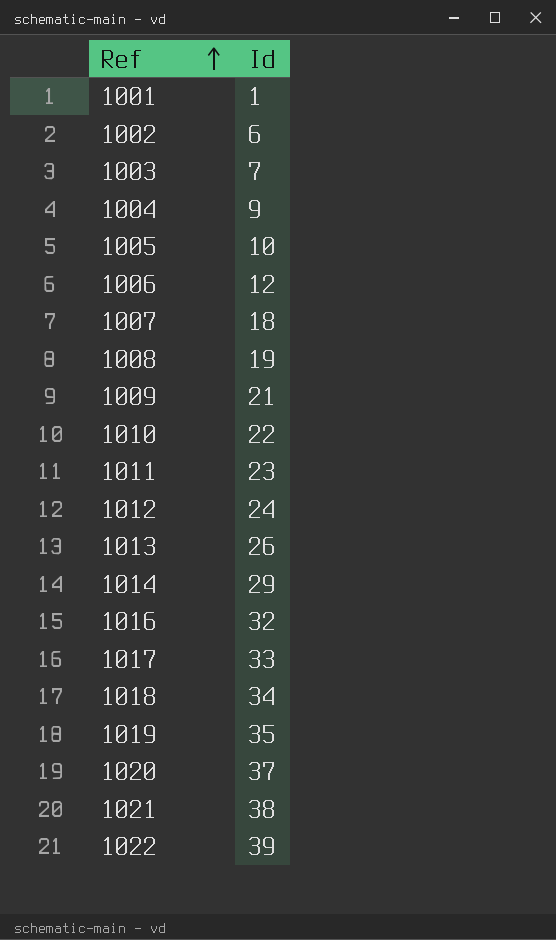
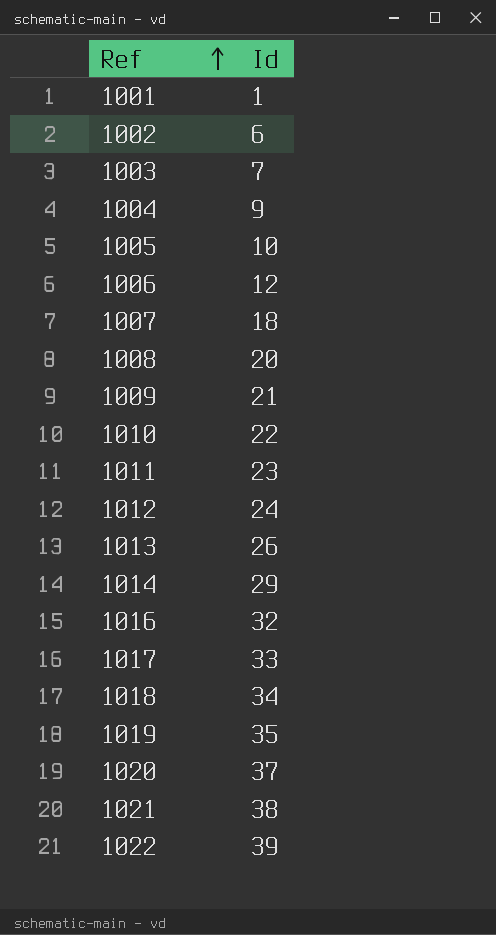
1008 | Id: 19 -> 20

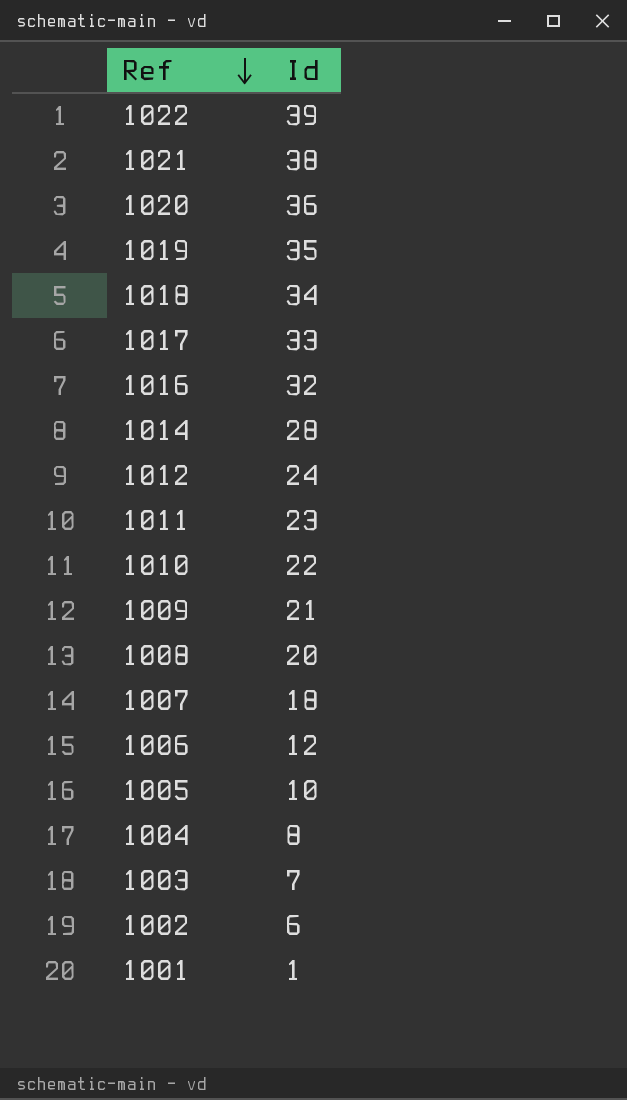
row order: Ref ascending -> Ref descending
row 1013: 26 -> none
1020 | Id: 37 -> 36
1014 | Id: 29 -> 28
1004 | Id: 9 -> 8

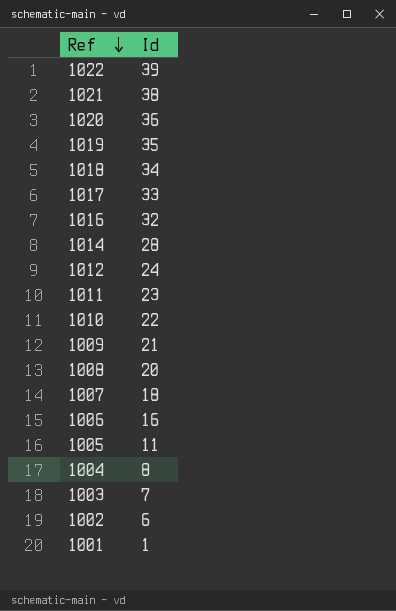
1006 | Id: 12 -> 16
1005 | Id: 10 -> 11

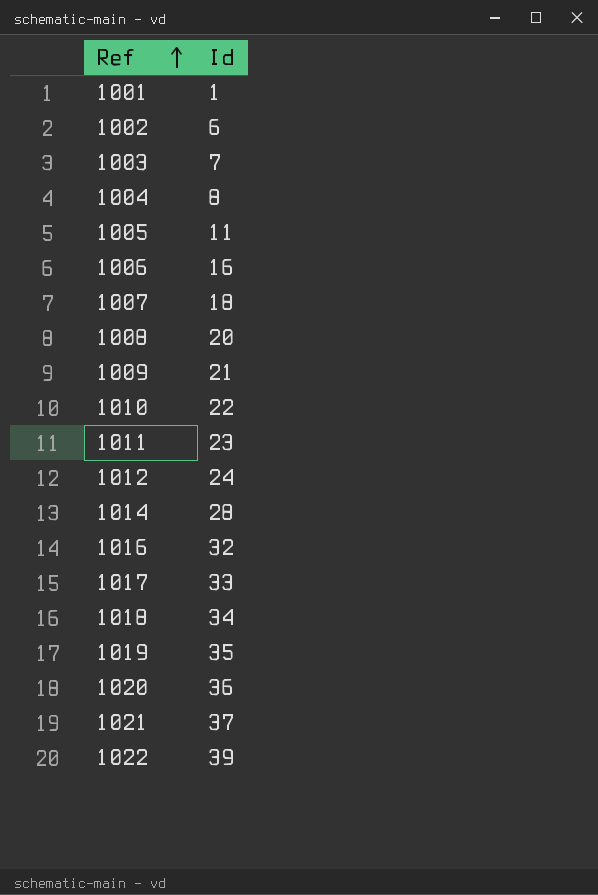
row order: Ref descending -> Ref ascending
1021 | Id: 38 -> 37

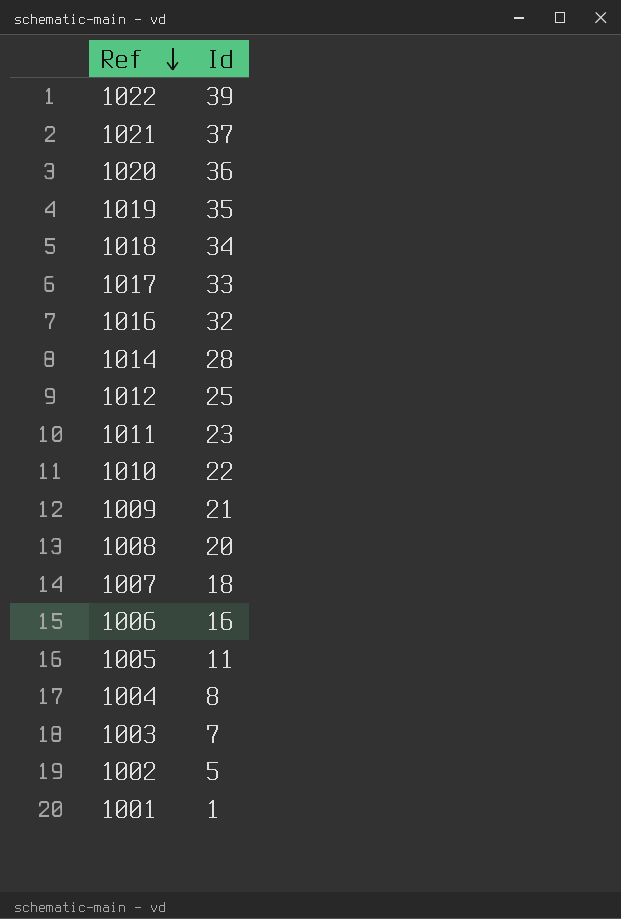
row order: Ref ascending -> Ref descending
1012 | Id: 24 -> 25
1002 | Id: 6 -> 5

